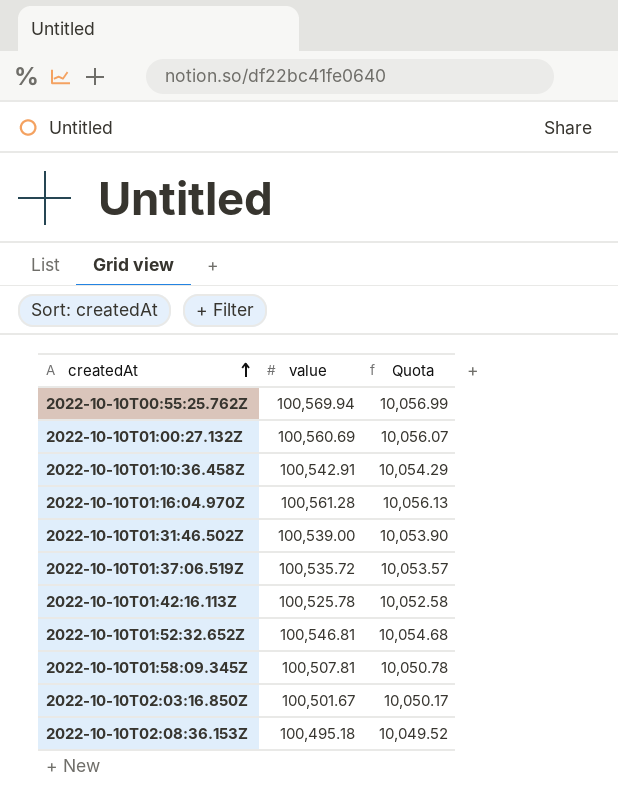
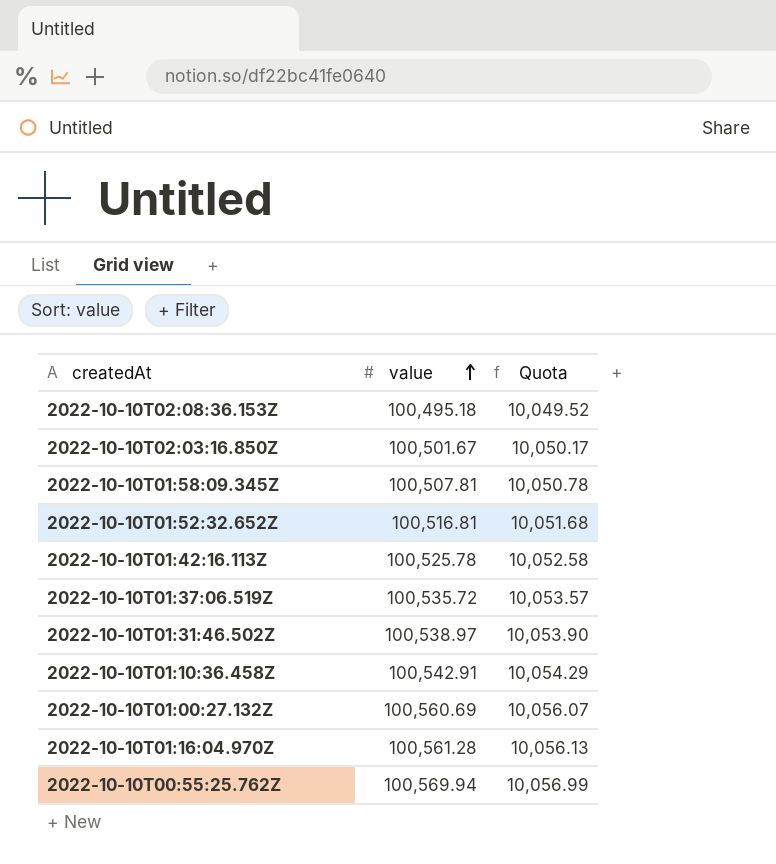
row order: createdAt ascending -> value ascending
2022-10-10T01:52:32.652Z | value: 100,546.81 -> 100,516.81
2022-10-10T01:52:32.652Z | Quota: 10,054.68 -> 10,051.68
2022-10-10T01:31:46.502Z | value: 100,539.00 -> 100,538.97

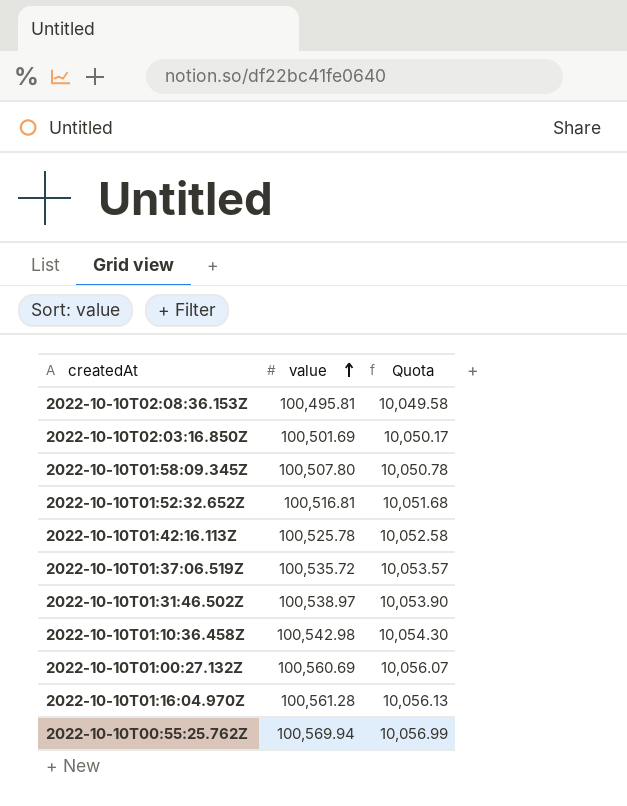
2022-10-10T02:08:36.153Z | value: 100,495.18 -> 100,495.81
2022-10-10T02:08:36.153Z | Quota: 10,049.52 -> 10,049.58
2022-10-10T02:03:16.850Z | value: 100,501.67 -> 100,501.69
2022-10-10T01:58:09.345Z | value: 100,507.81 -> 100,507.80
2022-10-10T01:10:36.458Z | value: 100,542.91 -> 100,542.98
2022-10-10T01:10:36.458Z | Quota: 10,054.29 -> 10,054.30

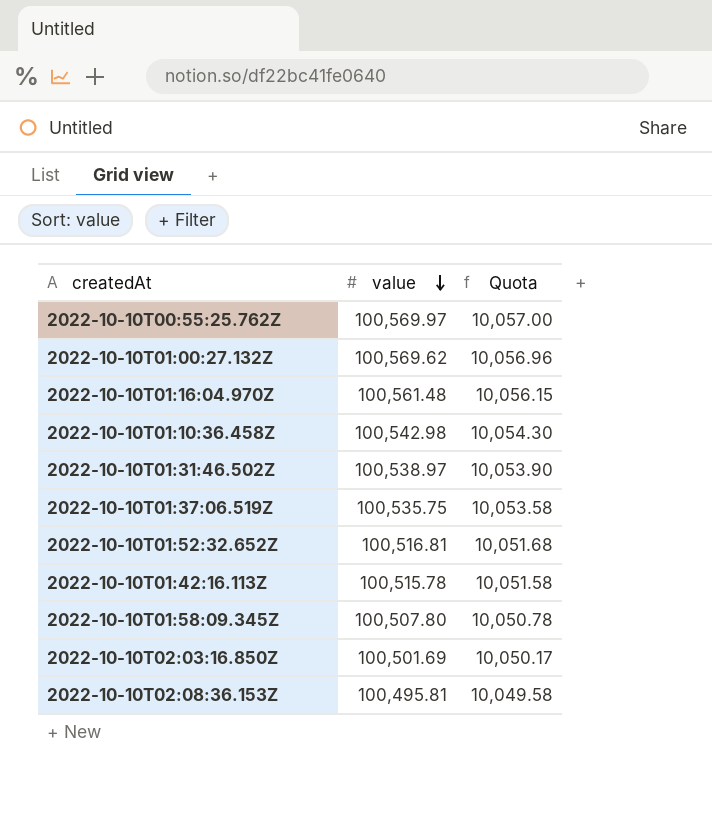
row order: value ascending -> value descending
2022-10-10T00:55:25.762Z | value: 100,569.94 -> 100,569.97
2022-10-10T00:55:25.762Z | Quota: 10,056.99 -> 10,057.00
2022-10-10T01:00:27.132Z | value: 100,560.69 -> 100,569.62
2022-10-10T01:00:27.132Z | Quota: 10,056.07 -> 10,056.96
2022-10-10T01:16:04.970Z | value: 100,561.28 -> 100,561.48
2022-10-10T01:16:04.970Z | Quota: 10,056.13 -> 10,056.15
2022-10-10T01:37:06.519Z | value: 100,535.72 -> 100,535.75
2022-10-10T01:37:06.519Z | Quota: 10,053.57 -> 10,053.58
2022-10-10T01:42:16.113Z | value: 100,525.78 -> 100,515.78
2022-10-10T01:42:16.113Z | Quota: 10,052.58 -> 10,051.58

